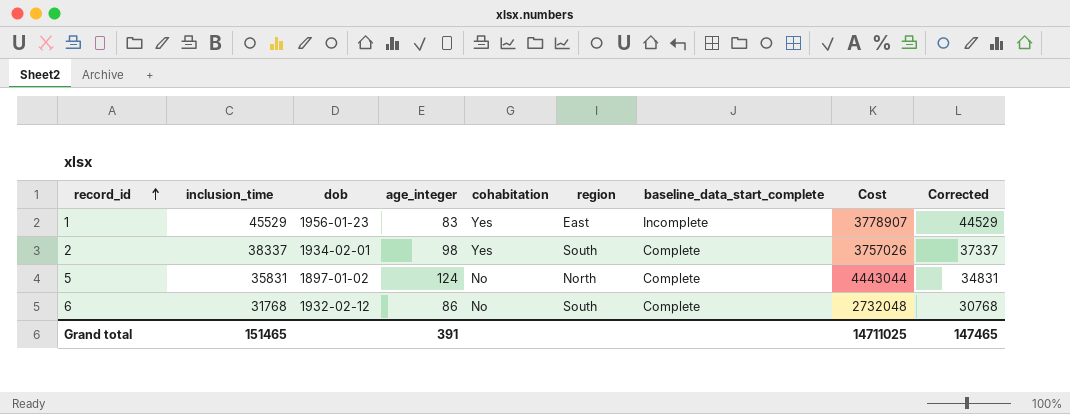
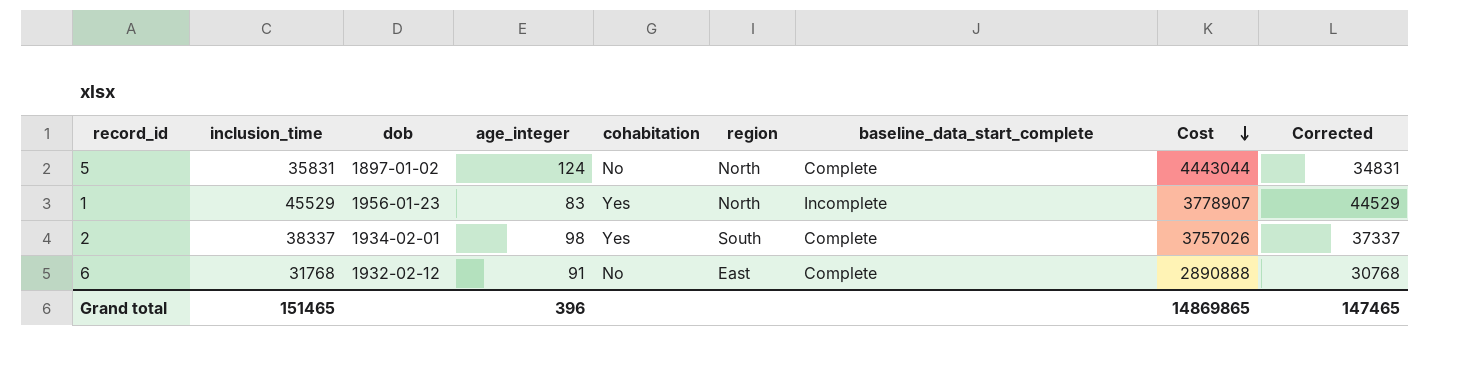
row order: record_id ascending -> Cost descending
1 | region: East -> North
6 | age_integer: 86 -> 91
6 | region: South -> East
6 | Cost: 2732048 -> 2890888
Grand total | age_integer: 391 -> 396
Grand total | Cost: 14711025 -> 14869865

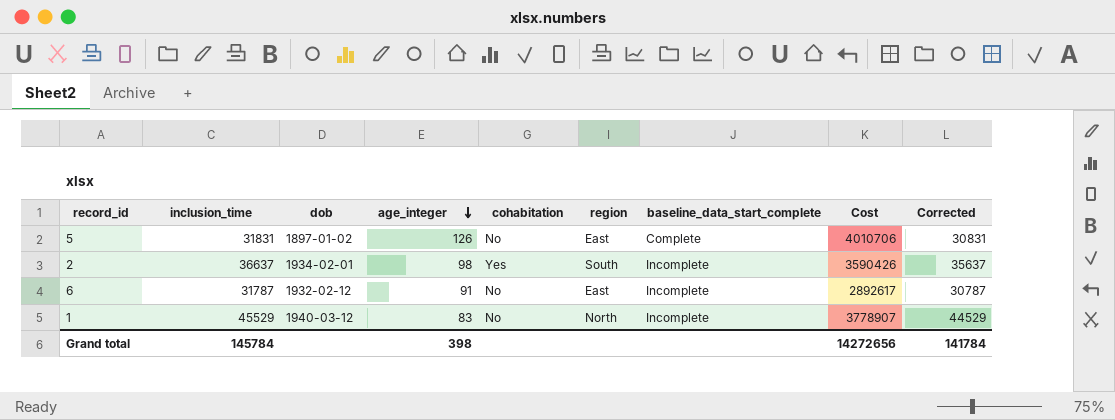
row order: Cost descending -> age_integer descending
5 | inclusion_time: 35831 -> 31831
5 | age_integer: 124 -> 126
5 | region: North -> East
5 | Cost: 4443044 -> 4010706
5 | Corrected: 34831 -> 30831
2 | inclusion_time: 38337 -> 36637
2 | baseline_data_start_complete: Complete -> Incomplete
2 | Cost: 3757026 -> 3590426
2 | Corrected: 37337 -> 35637
6 | inclusion_time: 31768 -> 31787
6 | baseline_data_start_complete: Complete -> Incomplete
6 | Cost: 2890888 -> 2892617
6 | Corrected: 30768 -> 30787
1 | dob: 1956-01-23 -> 1940-03-12
1 | cohabitation: Yes -> No
Grand total | inclusion_time: 151465 -> 145784
Grand total | age_integer: 396 -> 398
Grand total | Cost: 14869865 -> 14272656
Grand total | Corrected: 147465 -> 141784

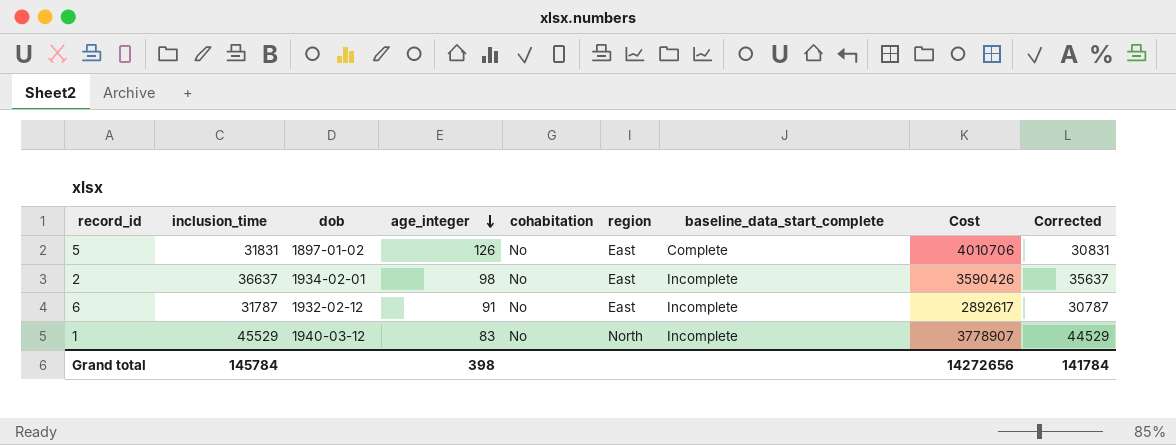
2 | cohabitation: Yes -> No
2 | region: South -> East

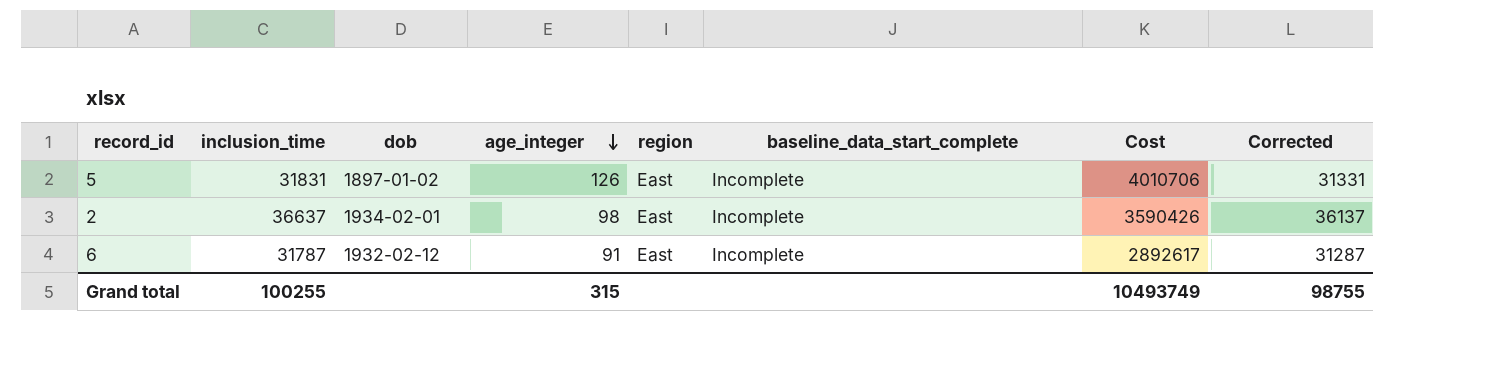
column cohabitation | position: 5 -> none
column Corrected | formula: [inclusion_time] - 1000 -> [inclusion_time] - 500
row 1: 45529 | 1940-03-12 | 83 | No | North | Incomplete | 3778907 | 44529 -> none
5 | baseline_data_start_complete: Complete -> Incomplete
Grand total | inclusion_time: 145784 -> 100255
Grand total | age_integer: 398 -> 315
Grand total | Cost: 14272656 -> 10493749
Grand total | Corrected: 141784 -> 98755

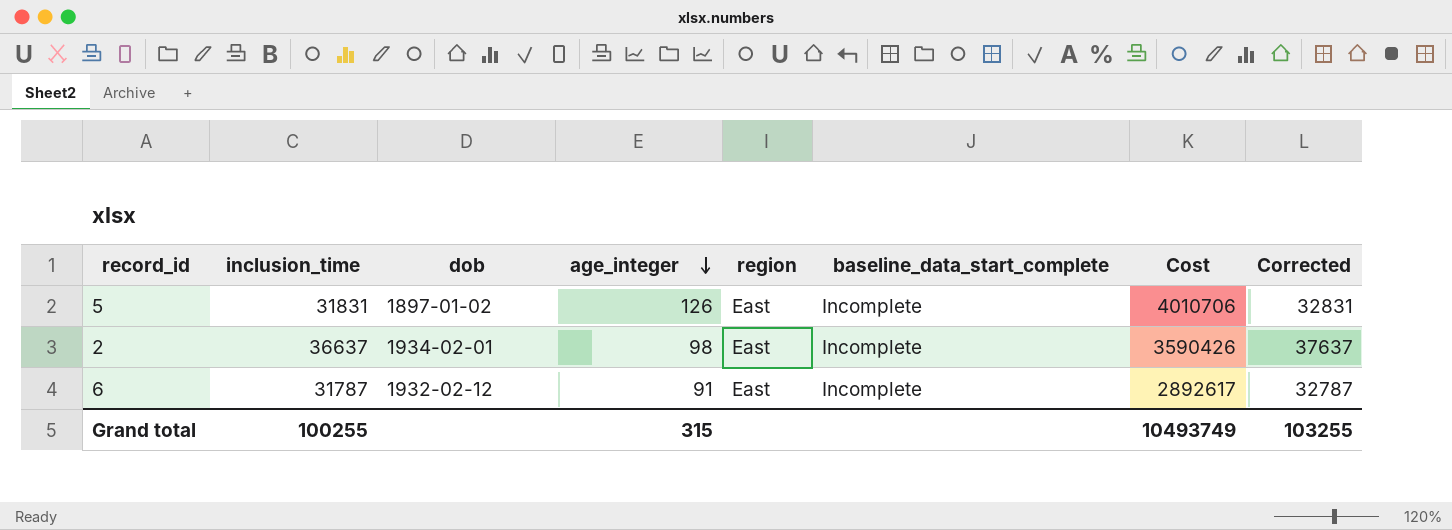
column Corrected | formula: [inclusion_time] - 500 -> [inclusion_time] + 1000
Grand total | Corrected: 98755 -> 103255

